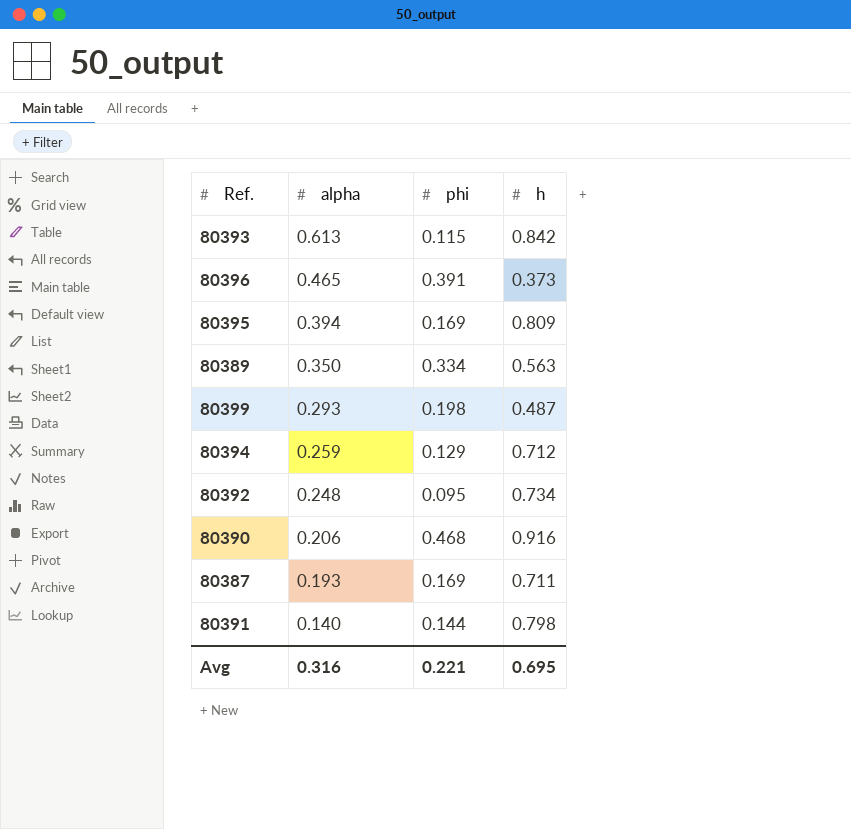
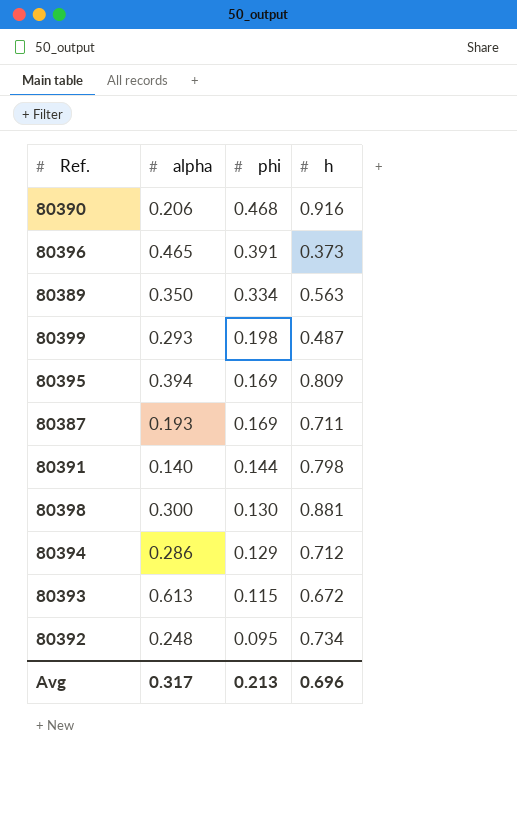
row order: alpha descending -> phi descending
row 80398: none -> 0.300 | 0.130 | 0.881
80394 | alpha: 0.259 -> 0.286
80393 | h: 0.842 -> 0.672
Avg | alpha: 0.316 -> 0.317
Avg | phi: 0.221 -> 0.213
Avg | h: 0.695 -> 0.696

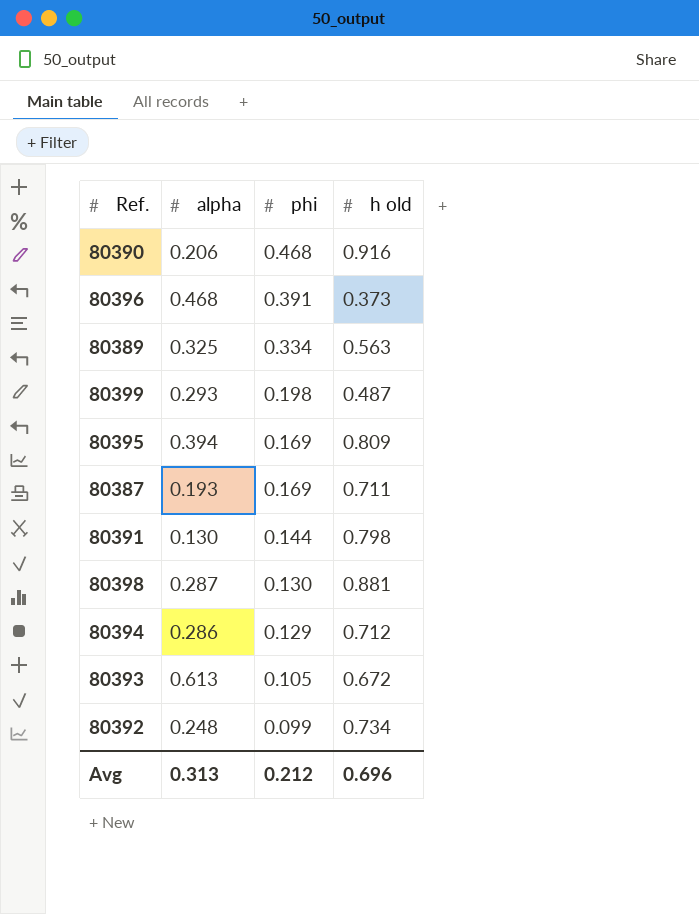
column name: h -> h old
80396 | alpha: 0.465 -> 0.468
80389 | alpha: 0.350 -> 0.325
80391 | alpha: 0.140 -> 0.130
80398 | alpha: 0.300 -> 0.287
80393 | phi: 0.115 -> 0.105
80392 | phi: 0.095 -> 0.099
Avg | alpha: 0.317 -> 0.313
Avg | phi: 0.213 -> 0.212

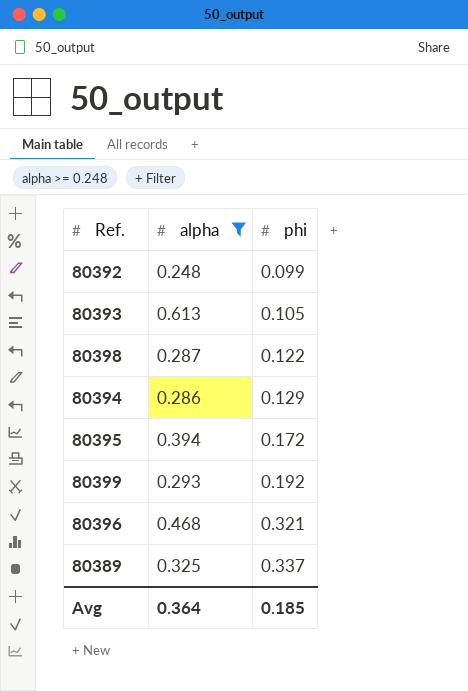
filter: none -> alpha >= 0.248
row order: phi descending -> phi ascending
column h old | position: 4 -> none
80398 | phi: 0.130 -> 0.122
80395 | phi: 0.169 -> 0.172
80399 | phi: 0.198 -> 0.192
80396 | phi: 0.391 -> 0.321
80389 | phi: 0.334 -> 0.337
Avg | alpha: 0.313 -> 0.364
Avg | phi: 0.212 -> 0.185

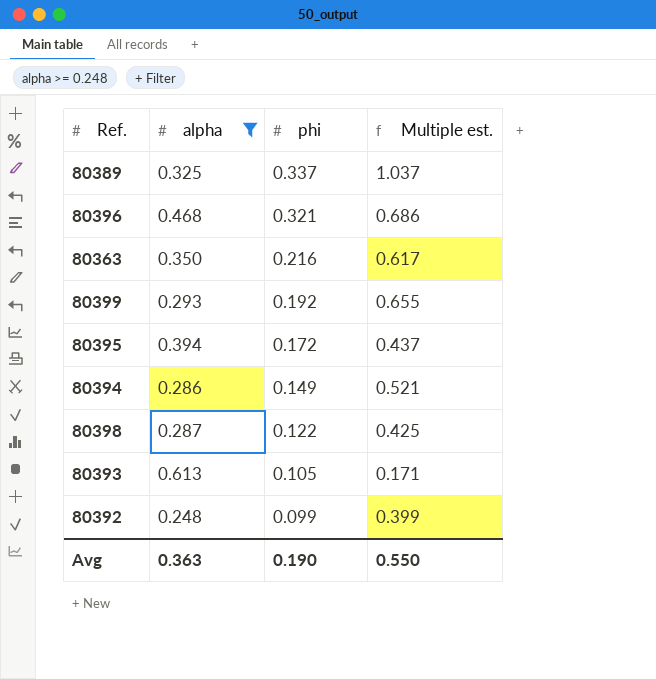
row order: phi ascending -> phi descending
column Multiple est. | formula: none -> [phi] / [alpha]
row 80363: none -> 0.350 | 0.216 | 0.617
80394 | phi: 0.129 -> 0.149
Avg | alpha: 0.364 -> 0.363
Avg | phi: 0.185 -> 0.190

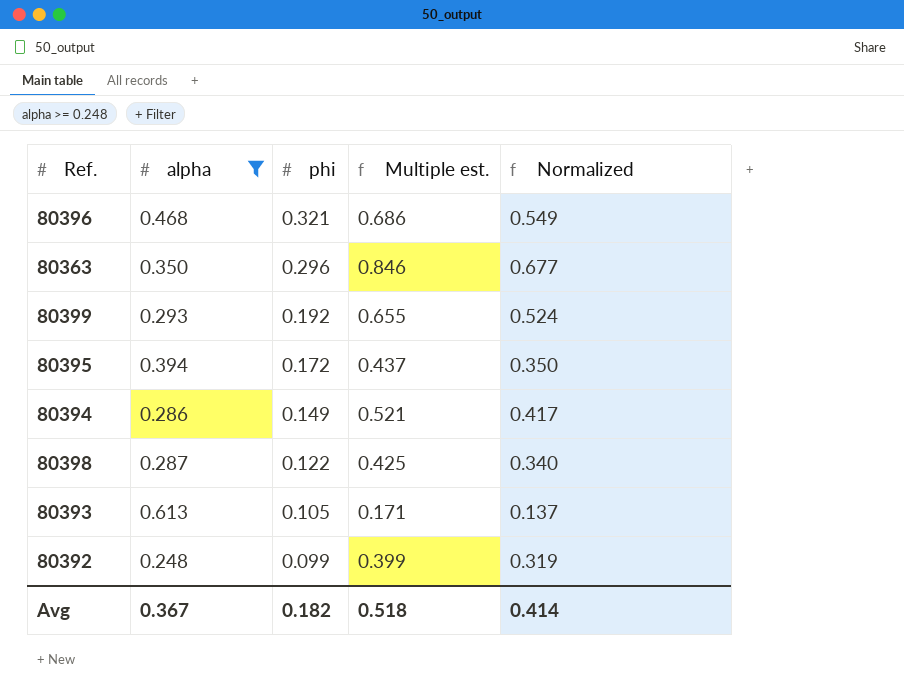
column Normalized | formula: none -> [Multiple est.] * 0.8
row 80389: 0.325 | 0.337 | 1.037 -> none
80363 | phi: 0.216 -> 0.296
80363 | Multiple est.: 0.617 -> 0.846
Avg | alpha: 0.363 -> 0.367
Avg | phi: 0.190 -> 0.182
Avg | Multiple est.: 0.550 -> 0.518

